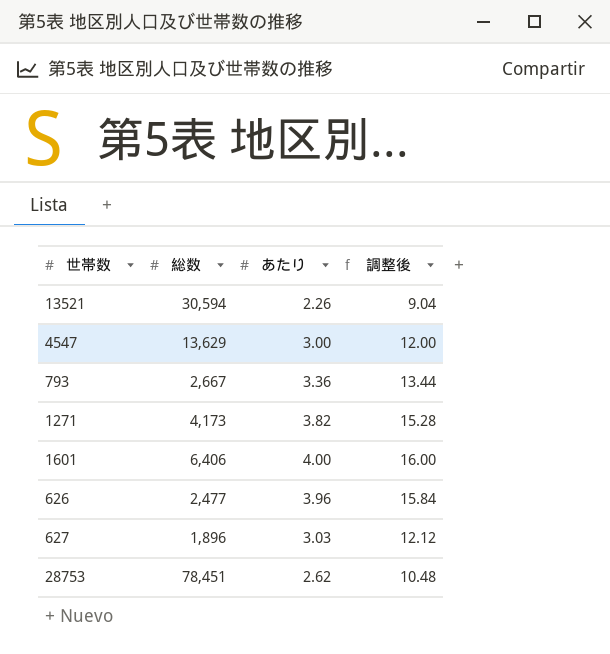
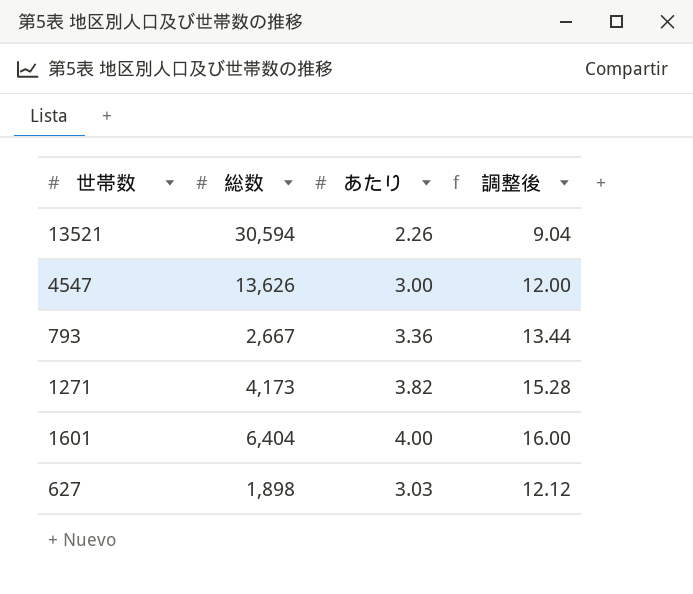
row 626: 2,477 | 3.96 | 15.84 -> none
row 28753: 78,451 | 2.62 | 10.48 -> none
4547 | 総数: 13,629 -> 13,626
1601 | 総数: 6,406 -> 6,404
627 | 総数: 1,896 -> 1,898

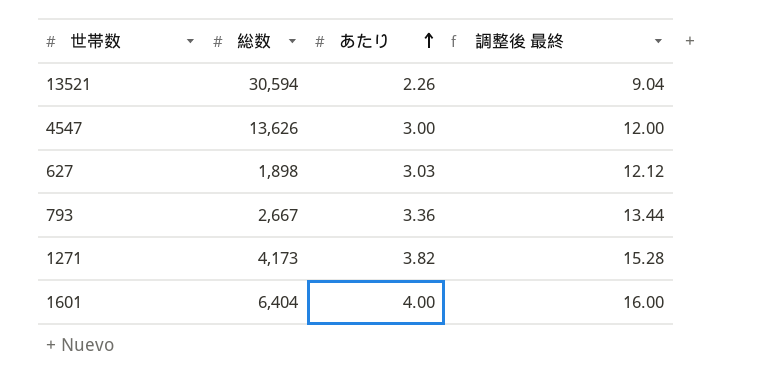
row order: none -> あたり ascending
column name: 調整後 -> 調整後 最終

